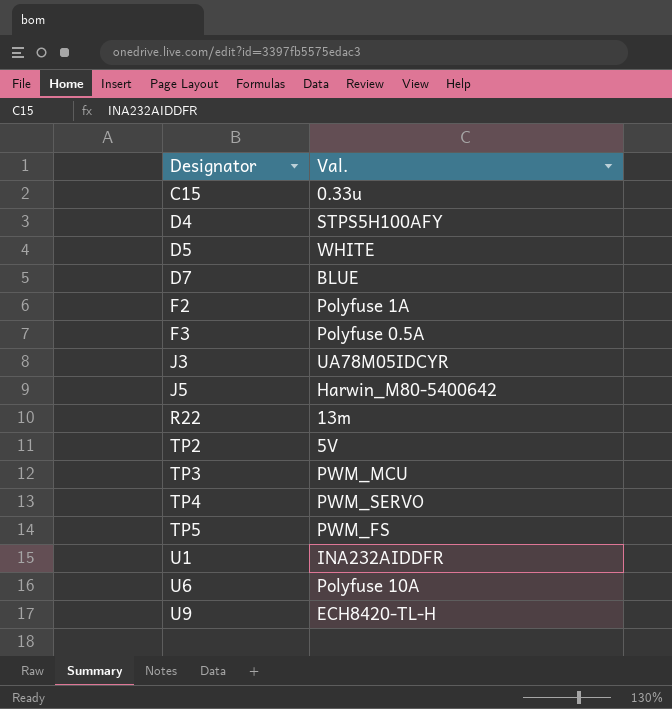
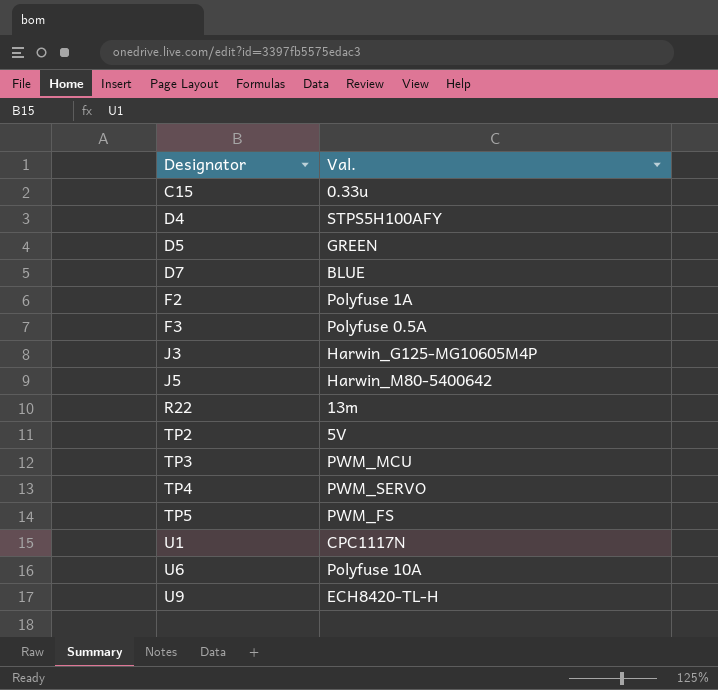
D5 | Val.: WHITE -> GREEN
J3 | Val.: UA78M05IDCYR -> Harwin_G125-MG10605M4P
U1 | Val.: INA232AIDDFR -> CPC1117N

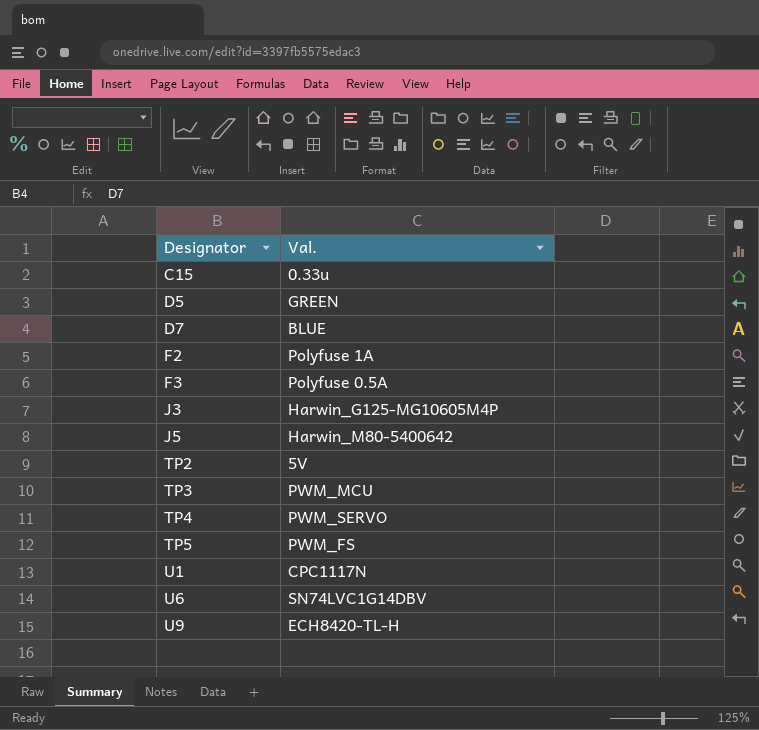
row D4: STPS5H100AFY -> none
row R22: 13m -> none
U6 | Val.: Polyfuse 10A -> SN74LVC1G14DBV

